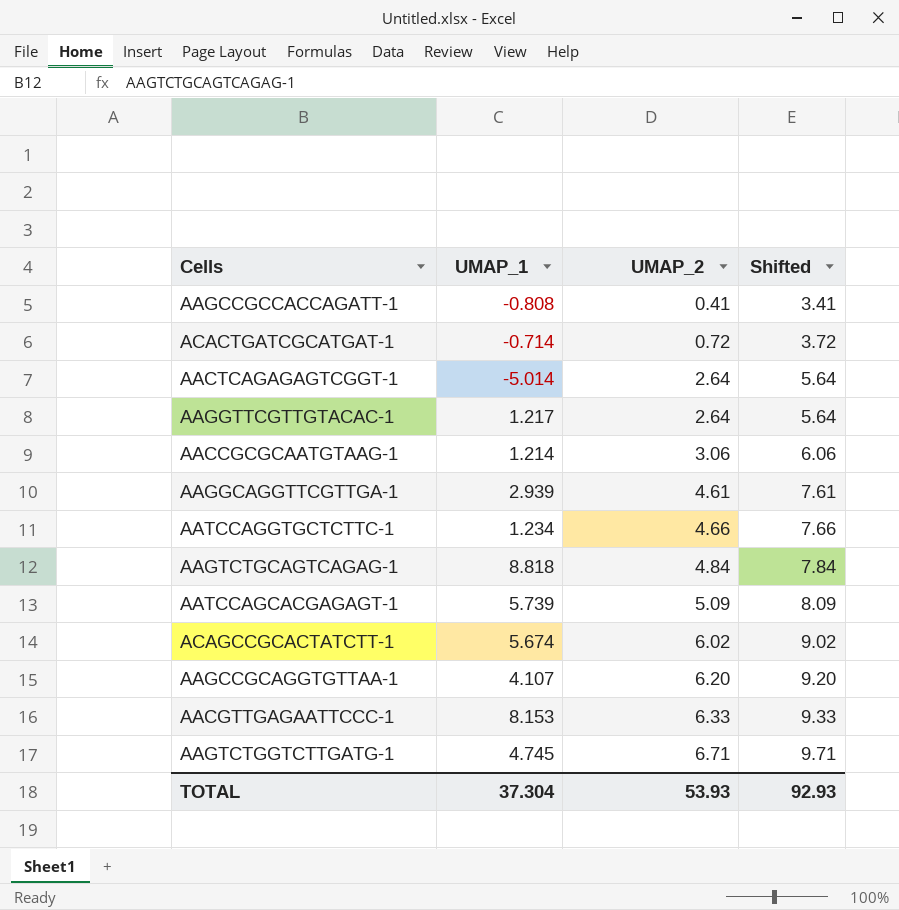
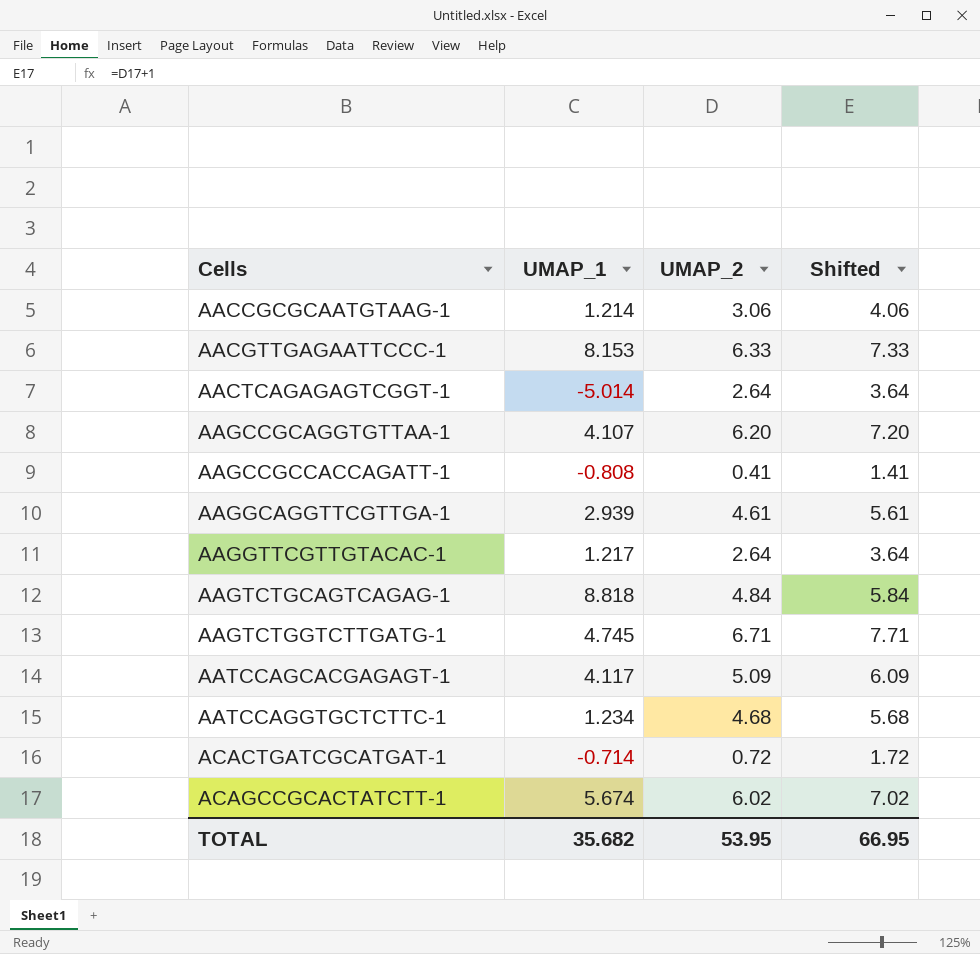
row order: UMAP_2 ascending -> Cells ascending
column Shifted | formula: [UMAP_2] + 3 -> [UMAP_2] + 1
AATCCAGCACGAGAGT-1 | UMAP_1: 5.739 -> 4.117
AATCCAGGTGCTCTTC-1 | UMAP_2: 4.66 -> 4.68
TOTAL | UMAP_1: 37.304 -> 35.682
TOTAL | UMAP_2: 53.93 -> 53.95
TOTAL | Shifted: 92.93 -> 66.95

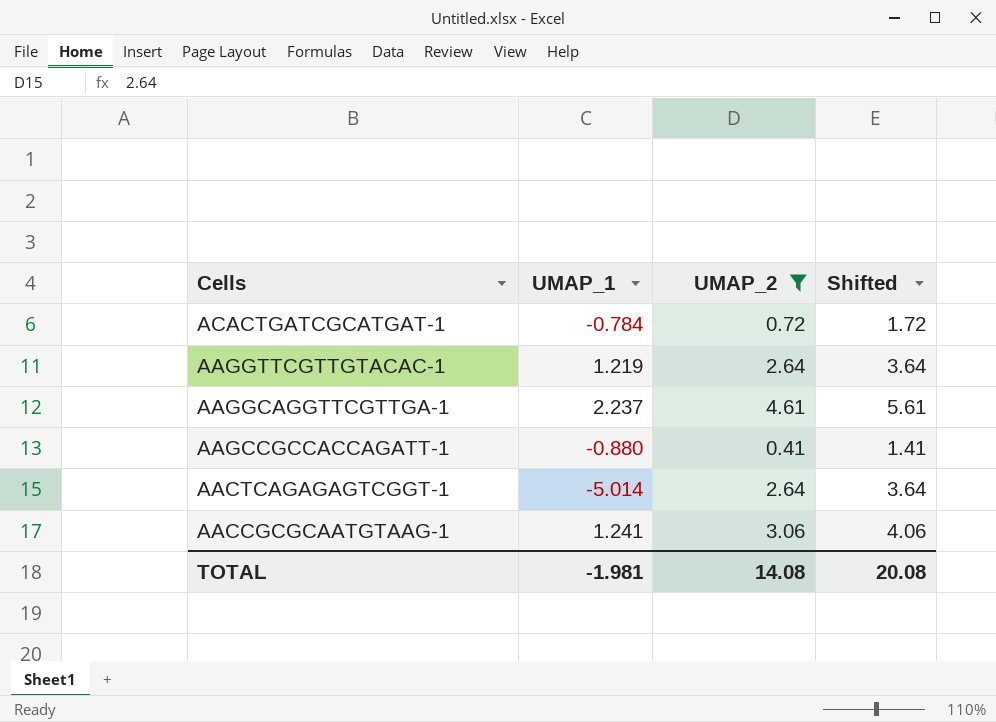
filter: none -> UMAP_2 <= 4.61
row order: Cells ascending -> Cells descending
ACACTGATCGCATGAT-1 | UMAP_1: -0.714 -> -0.784
AAGGTTCGTTGTACAC-1 | UMAP_1: 1.217 -> 1.219
AAGGCAGGTTCGTTGA-1 | UMAP_1: 2.939 -> 2.237
AAGCCGCCACCAGATT-1 | UMAP_1: -0.808 -> -0.880
AACCGCGCAATGTAAG-1 | UMAP_1: 1.214 -> 1.241
TOTAL | UMAP_1: 35.682 -> -1.981
TOTAL | UMAP_2: 53.95 -> 14.08
TOTAL | Shifted: 66.95 -> 20.08

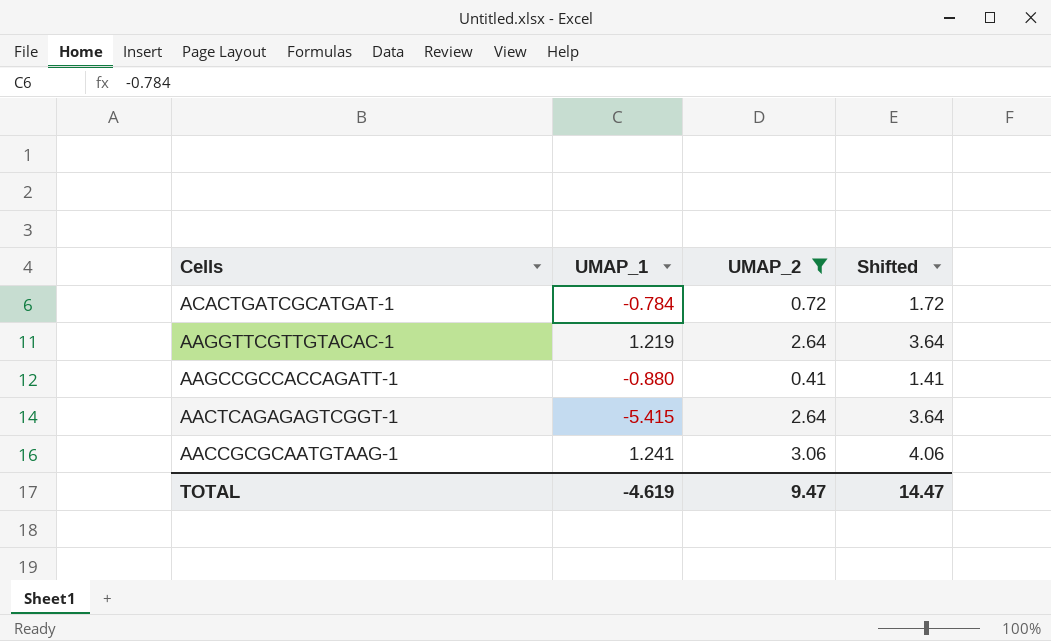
row AAGGCAGGTTCGTTGA-1: 2.237 | 4.61 | 5.61 -> none
AACTCAGAGAGTCGGT-1 | UMAP_1: -5.014 -> -5.415
TOTAL | UMAP_1: -1.981 -> -4.619
TOTAL | UMAP_2: 14.08 -> 9.47
TOTAL | Shifted: 20.08 -> 14.47

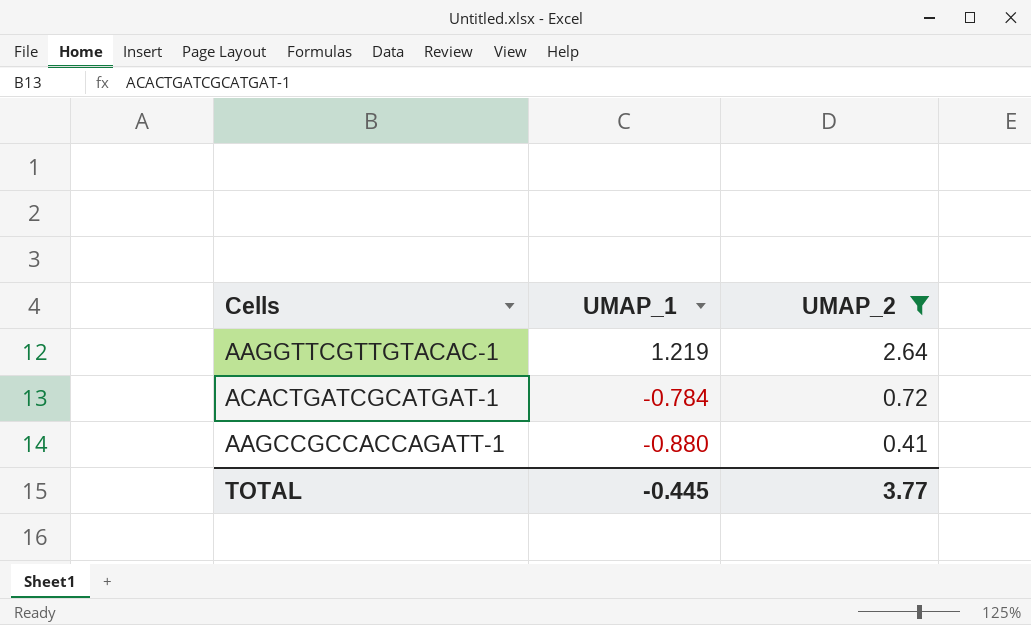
row order: Cells descending -> UMAP_1 descending
column Shifted | formula: [UMAP_2] + 1 -> none
row AACTCAGAGAGTCGGT-1: -5.415 | 2.64 | 3.64 -> none
row AACCGCGCAATGTAAG-1: 1.241 | 3.06 | 4.06 -> none
TOTAL | UMAP_1: -4.619 -> -0.445
TOTAL | UMAP_2: 9.47 -> 3.77

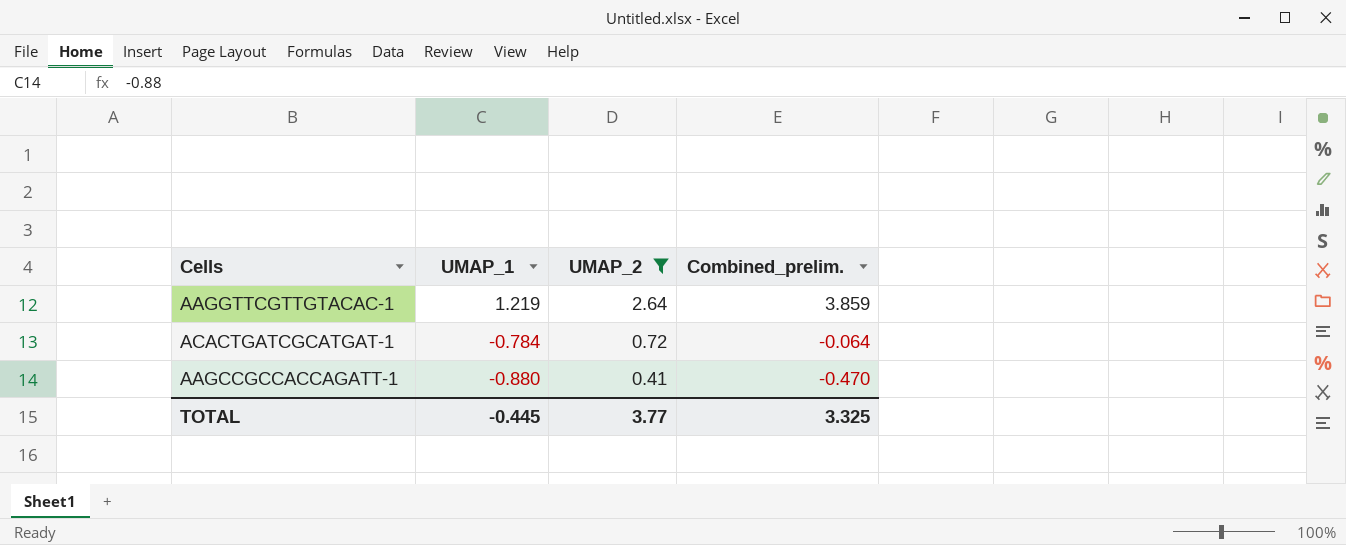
column Combined_prelim. | formula: none -> [UMAP_1] + [UMAP_2]

